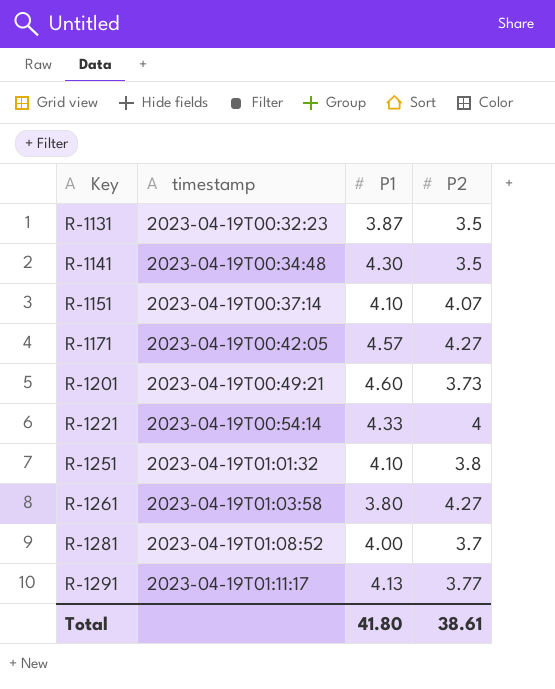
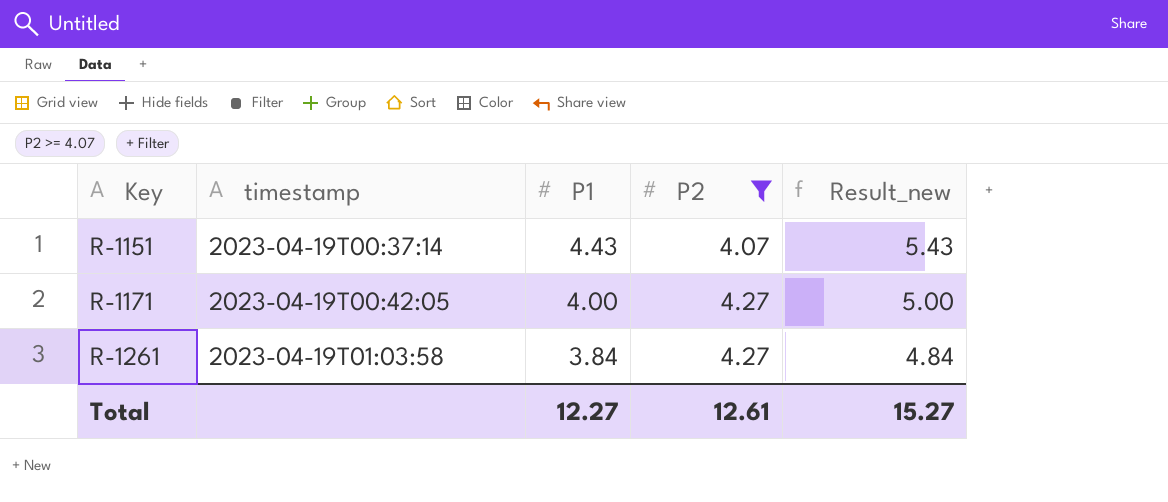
filter: none -> P2 >= 4.07
column Result_new | formula: none -> [P1] + 1
R-1151 | P1: 4.10 -> 4.43
R-1171 | P1: 4.57 -> 4.00
R-1261 | P1: 3.80 -> 3.84
Total | P1: 41.80 -> 12.27
Total | P2: 38.61 -> 12.61

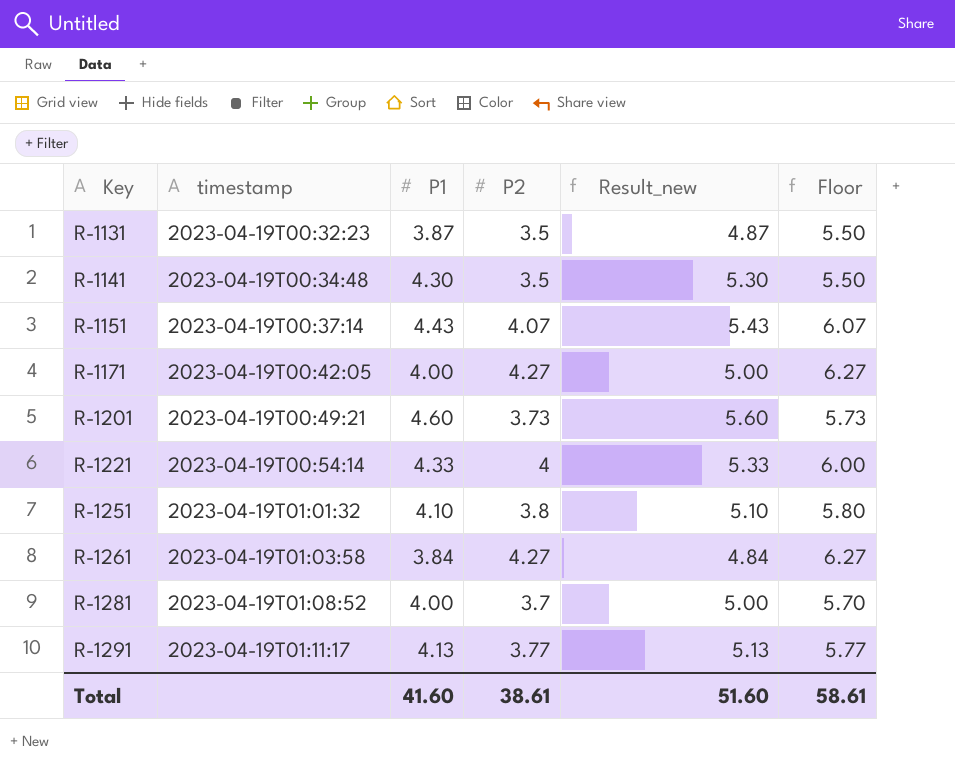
filter: P2 >= 4.07 -> none
column Floor | formula: none -> [P2] + 2
Total | P1: 12.27 -> 41.60
Total | P2: 12.61 -> 38.61
Total | Result_new: 15.27 -> 51.60

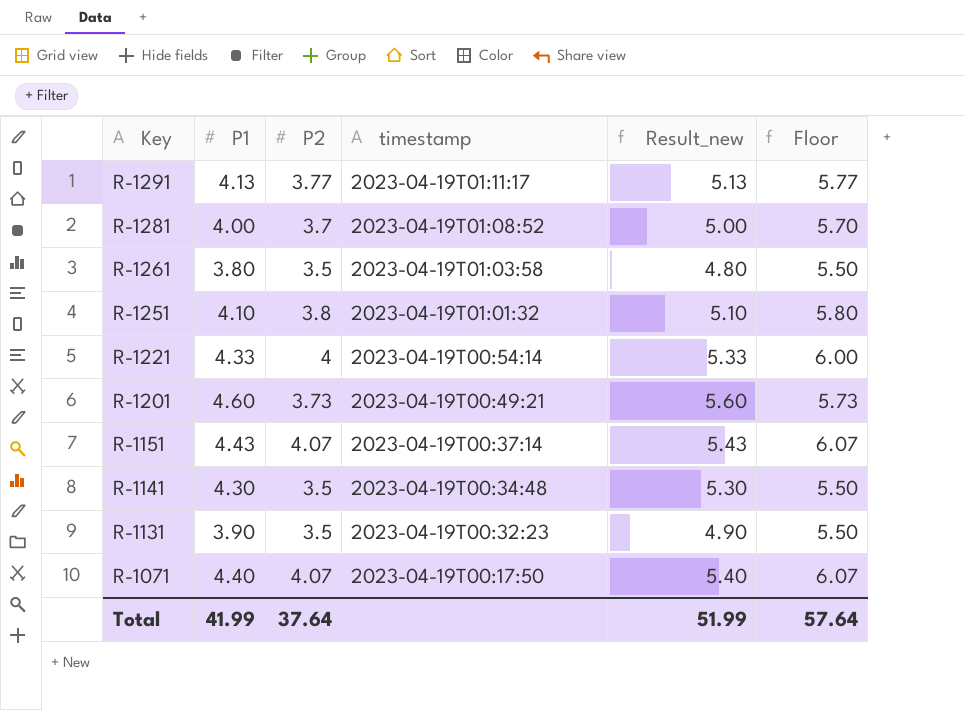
row order: Key ascending -> Key descending
column timestamp | position: 2 -> 4
row R-1171: 2023-04-19T00:42:05 | 4.00 | 4.27 | 5.00 | 6.27 -> none
R-1261 | P1: 3.84 -> 3.80
R-1261 | P2: 4.27 -> 3.5
R-1261 | Result_new: 4.84 -> 4.80
R-1261 | Floor: 6.27 -> 5.50
R-1131 | P1: 3.87 -> 3.90
R-1131 | Result_new: 4.87 -> 4.90
row R-1071: none -> 4.40 | 4.07 | 2023-04-19T00:17:50 | 5.40 | 6.07
Total | P1: 41.60 -> 41.99
Total | P2: 38.61 -> 37.64
Total | Result_new: 51.60 -> 51.99
Total | Floor: 58.61 -> 57.64

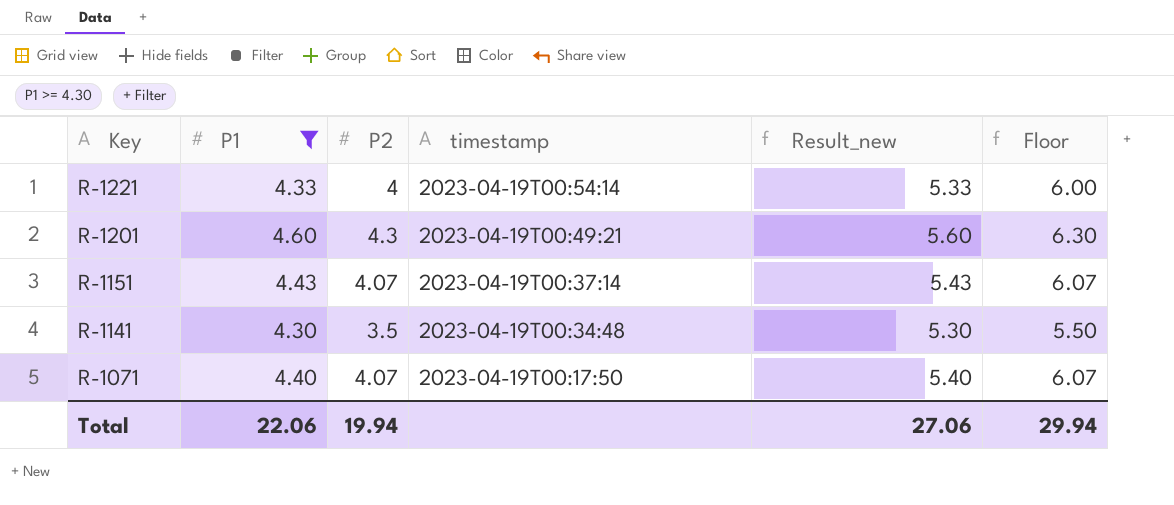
filter: none -> P1 >= 4.30
R-1201 | P2: 3.73 -> 4.3
R-1201 | Floor: 5.73 -> 6.30
Total | P1: 41.99 -> 22.06
Total | P2: 37.64 -> 19.94
Total | Result_new: 51.99 -> 27.06
Total | Floor: 57.64 -> 29.94

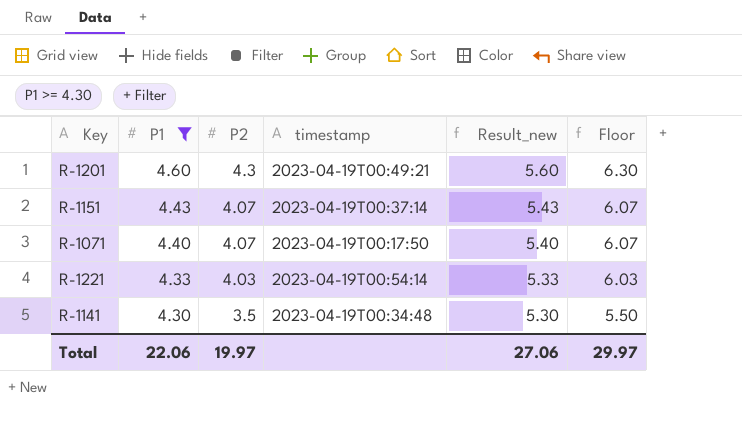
row order: Key descending -> P1 descending
R-1221 | P2: 4 -> 4.03
R-1221 | Floor: 6.00 -> 6.03
Total | P2: 19.94 -> 19.97
Total | Floor: 29.94 -> 29.97

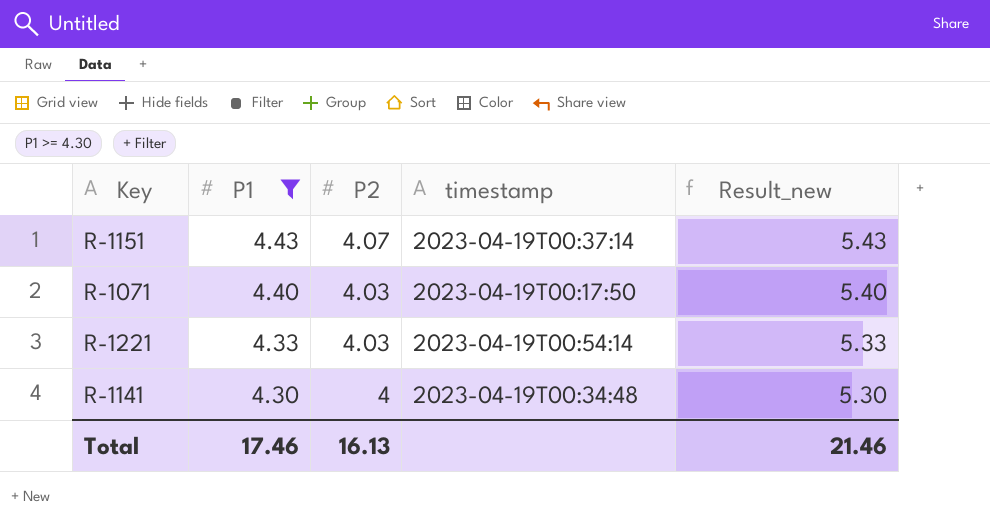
column Floor | formula: [P2] + 2 -> none
row R-1201: 4.60 | 4.3 | 2023-04-19T00:49:21 | 5.60 | 6.30 -> none
R-1071 | P2: 4.07 -> 4.03
R-1141 | P2: 3.5 -> 4
Total | P1: 22.06 -> 17.46
Total | P2: 19.97 -> 16.13
Total | Result_new: 27.06 -> 21.46

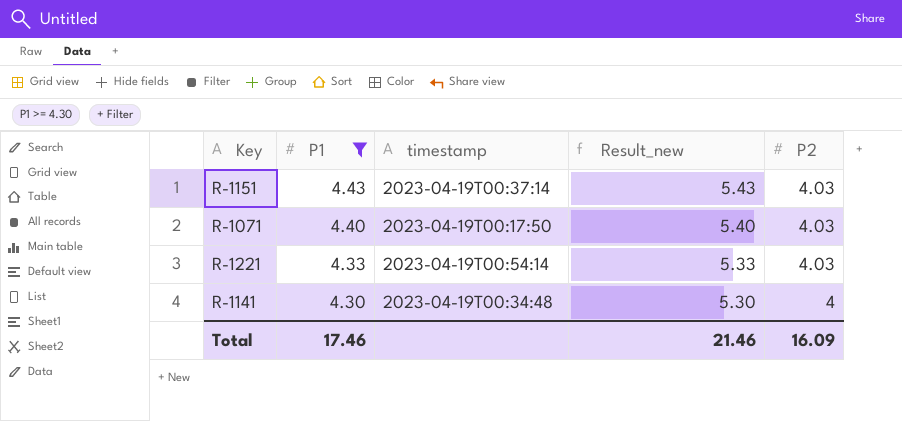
column P2 | position: 3 -> 5
R-1151 | P2: 4.07 -> 4.03
Total | P2: 16.13 -> 16.09

